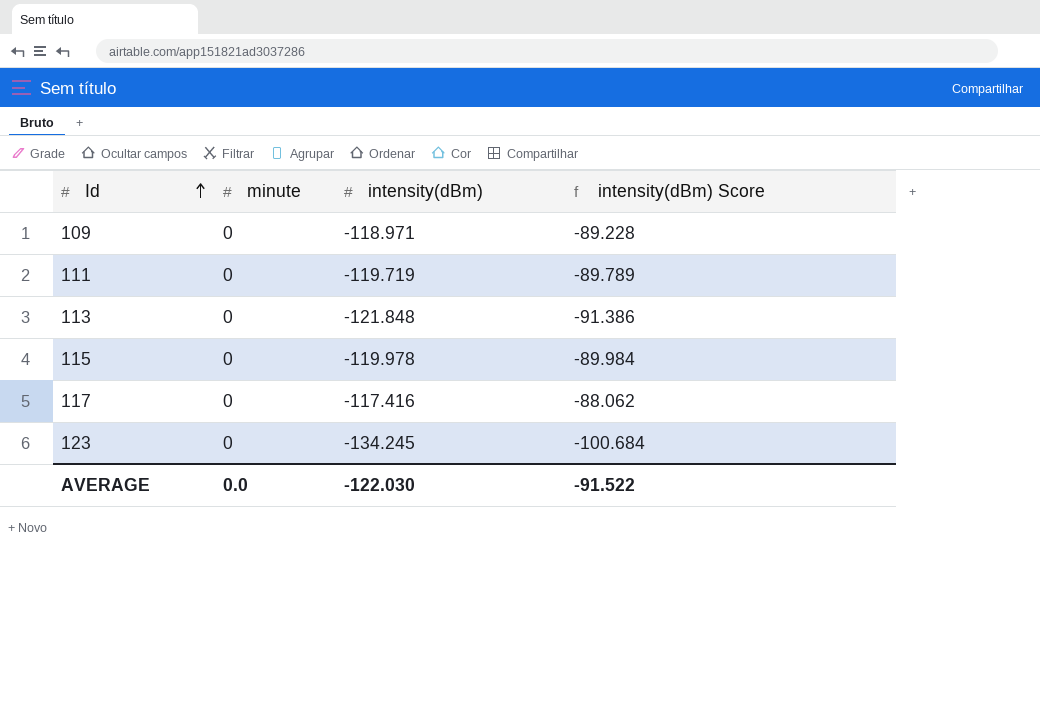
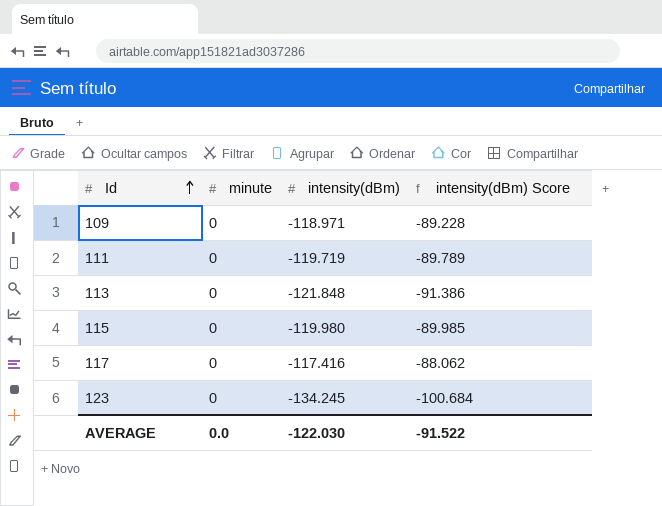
115 | intensity(dBm): -119.978 -> -119.980
115 | intensity(dBm) Score: -89.984 -> -89.985

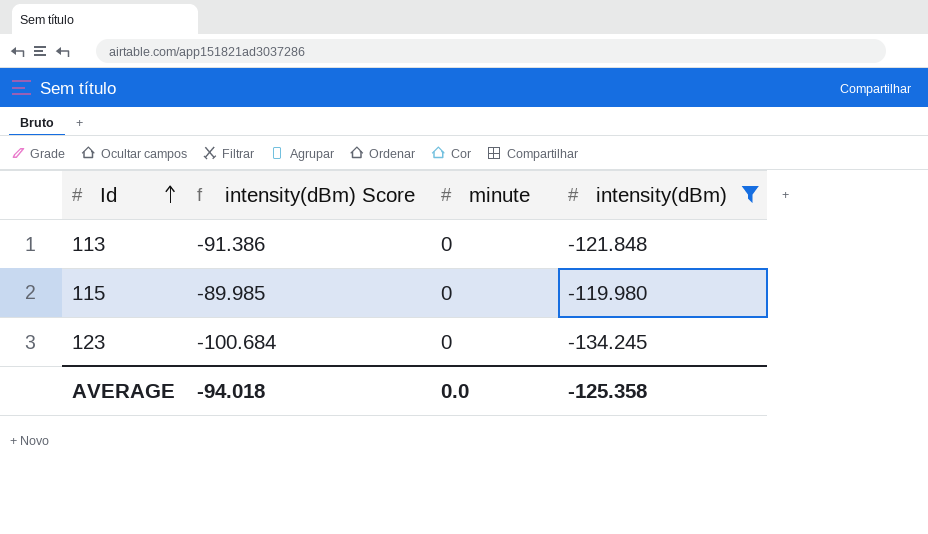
filter: none -> intensity(dBm) <= -119.980
column intensity(dBm) Score | position: 4 -> 2
AVERAGE | intensity(dBm) Score: -91.522 -> -94.018
AVERAGE | intensity(dBm): -122.030 -> -125.358

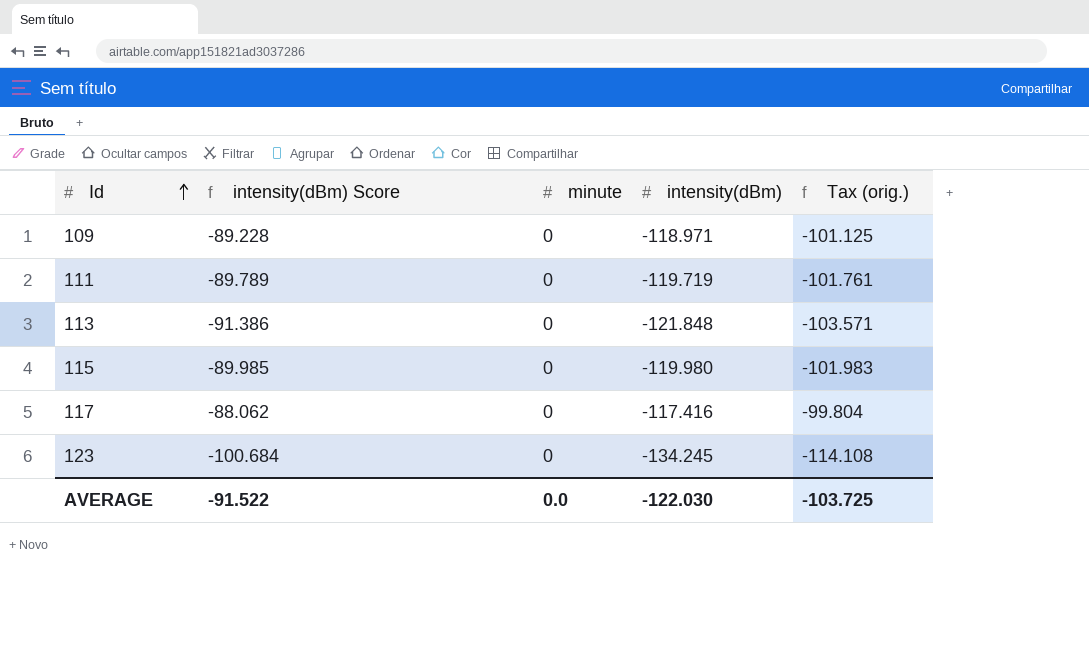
filter: intensity(dBm) <= -119.980 -> none
column Tax (orig.) | formula: none -> [intensity(dBm)] * 0.85
AVERAGE | intensity(dBm) Score: -94.018 -> -91.522
AVERAGE | intensity(dBm): -125.358 -> -122.030

